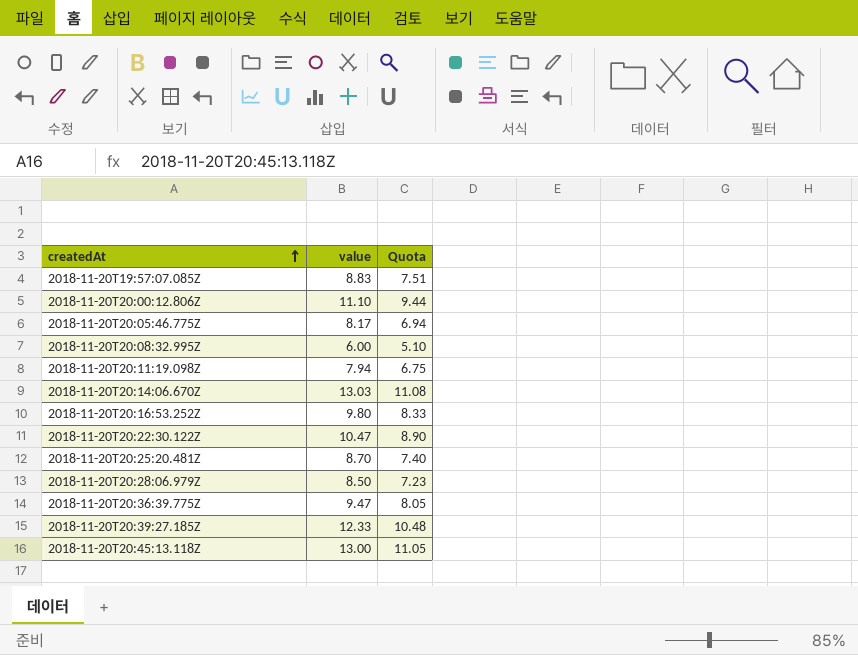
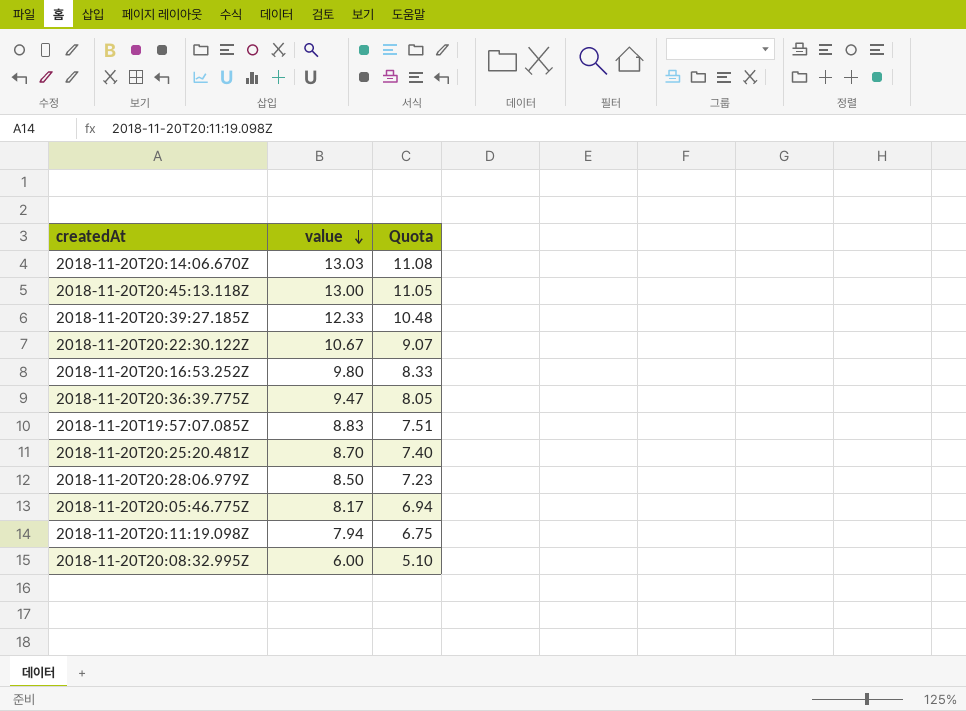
row order: createdAt ascending -> value descending
row 2018-11-20T20:00:12.806Z: 11.10 | 9.44 -> none
2018-11-20T20:22:30.122Z | value: 10.47 -> 10.67
2018-11-20T20:22:30.122Z | Quota: 8.90 -> 9.07

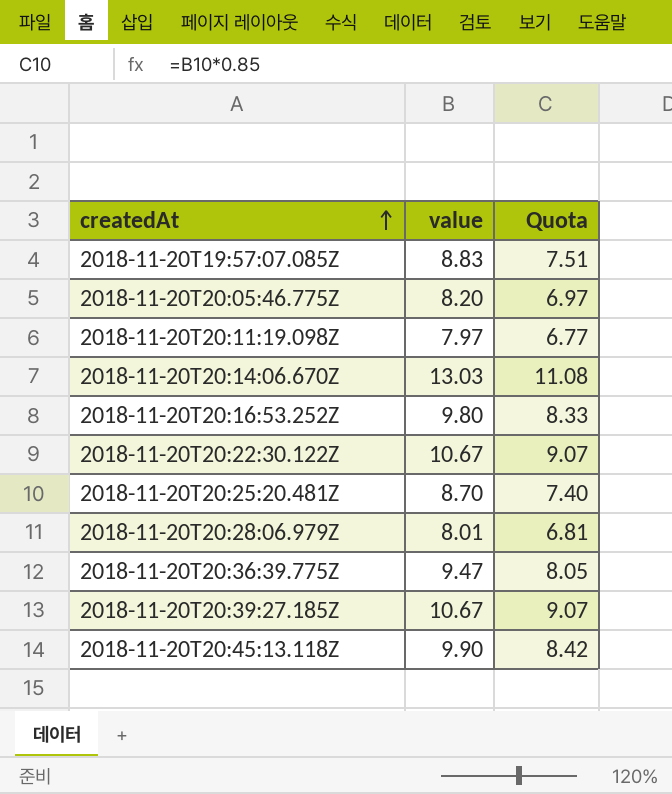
row order: value descending -> createdAt ascending
row 2018-11-20T20:08:32.995Z: 6.00 | 5.10 -> none
2018-11-20T20:05:46.775Z | value: 8.17 -> 8.20
2018-11-20T20:05:46.775Z | Quota: 6.94 -> 6.97
2018-11-20T20:11:19.098Z | value: 7.94 -> 7.97
2018-11-20T20:11:19.098Z | Quota: 6.75 -> 6.77
2018-11-20T20:28:06.979Z | value: 8.50 -> 8.01
2018-11-20T20:28:06.979Z | Quota: 7.23 -> 6.81
2018-11-20T20:39:27.185Z | value: 12.33 -> 10.67
2018-11-20T20:39:27.185Z | Quota: 10.48 -> 9.07
2018-11-20T20:45:13.118Z | value: 13.00 -> 9.90
2018-11-20T20:45:13.118Z | Quota: 11.05 -> 8.42

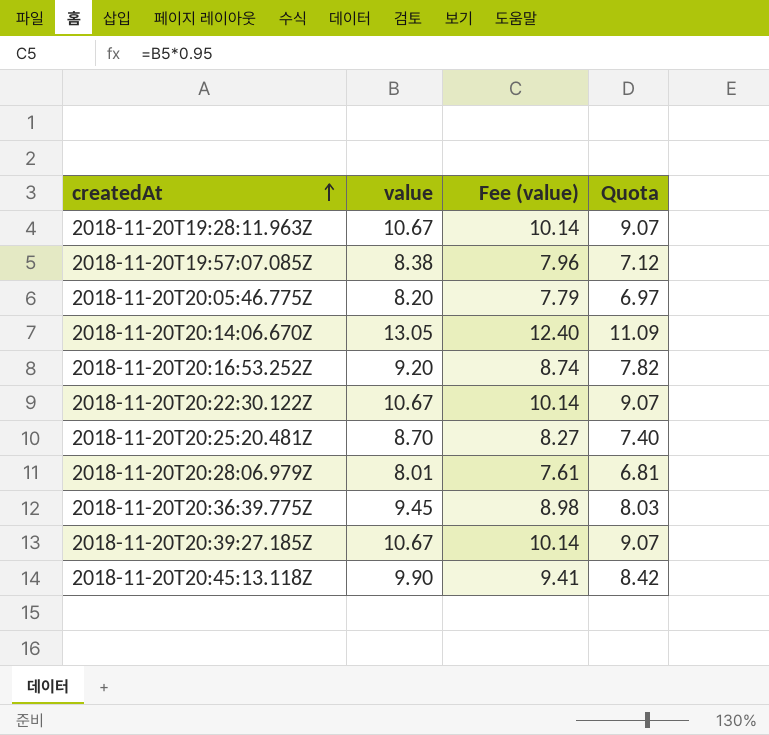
column Fee (value) | formula: none -> [value] * 0.95
row 2018-11-20T20:11:19.098Z: 7.97 | 6.77 -> none
row 2018-11-20T19:28:11.963Z: none -> 10.67 | 10.14 | 9.07
2018-11-20T19:57:07.085Z | value: 8.83 -> 8.38
2018-11-20T19:57:07.085Z | Quota: 7.51 -> 7.12
2018-11-20T20:14:06.670Z | value: 13.03 -> 13.05
2018-11-20T20:14:06.670Z | Quota: 11.08 -> 11.09
2018-11-20T20:16:53.252Z | value: 9.80 -> 9.20
2018-11-20T20:16:53.252Z | Quota: 8.33 -> 7.82
2018-11-20T20:36:39.775Z | value: 9.47 -> 9.45
2018-11-20T20:36:39.775Z | Quota: 8.05 -> 8.03

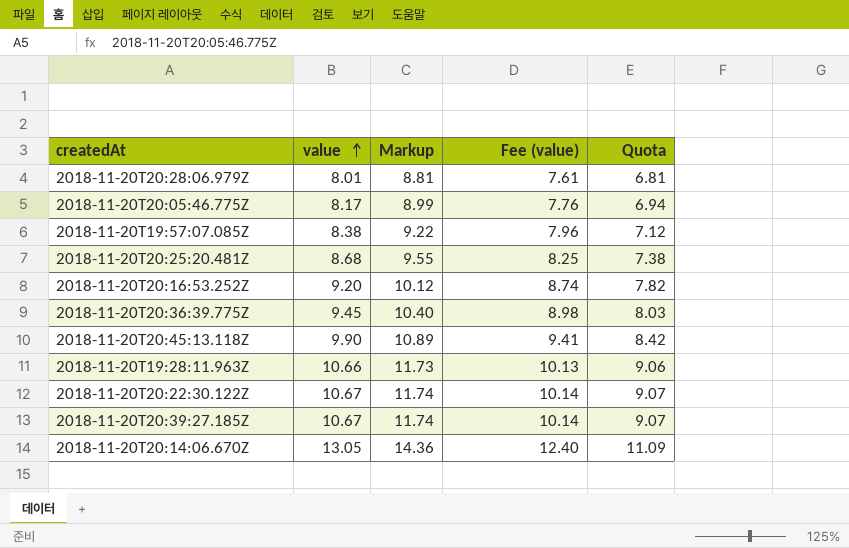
row order: createdAt ascending -> value ascending
column Markup | formula: none -> [value] * 1.1
2018-11-20T20:05:46.775Z | value: 8.20 -> 8.17
2018-11-20T20:05:46.775Z | Fee (value): 7.79 -> 7.76
2018-11-20T20:05:46.775Z | Quota: 6.97 -> 6.94
2018-11-20T20:25:20.481Z | value: 8.70 -> 8.68
2018-11-20T20:25:20.481Z | Fee (value): 8.27 -> 8.25
2018-11-20T20:25:20.481Z | Quota: 7.40 -> 7.38
2018-11-20T19:28:11.963Z | value: 10.67 -> 10.66
2018-11-20T19:28:11.963Z | Fee (value): 10.14 -> 10.13
2018-11-20T19:28:11.963Z | Quota: 9.07 -> 9.06

